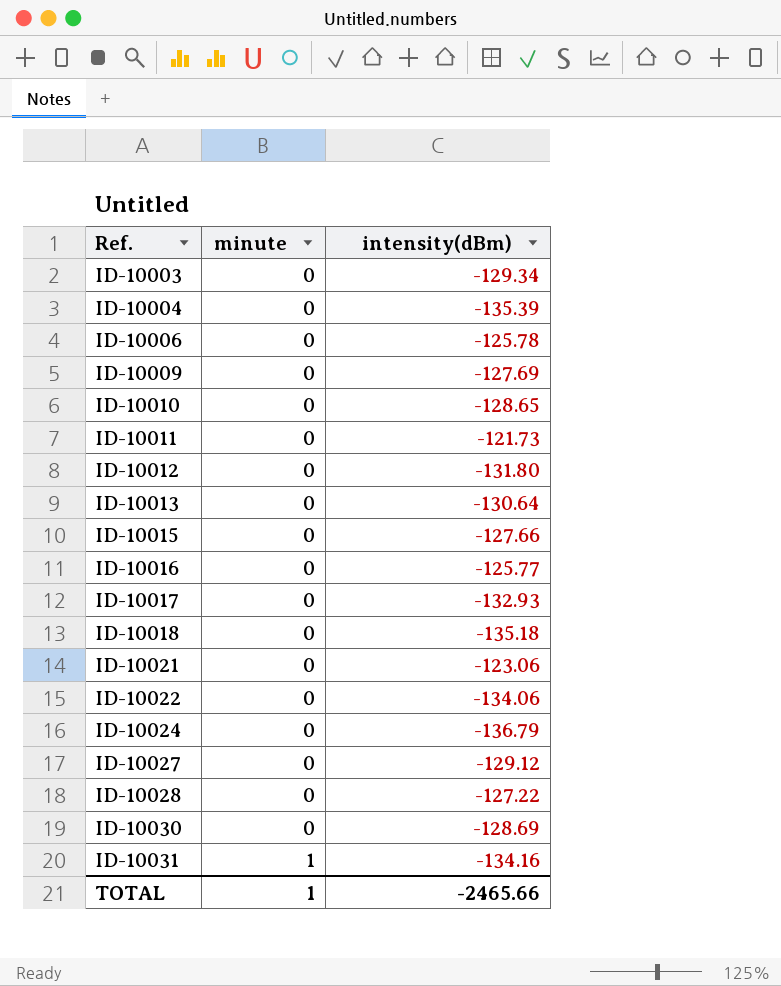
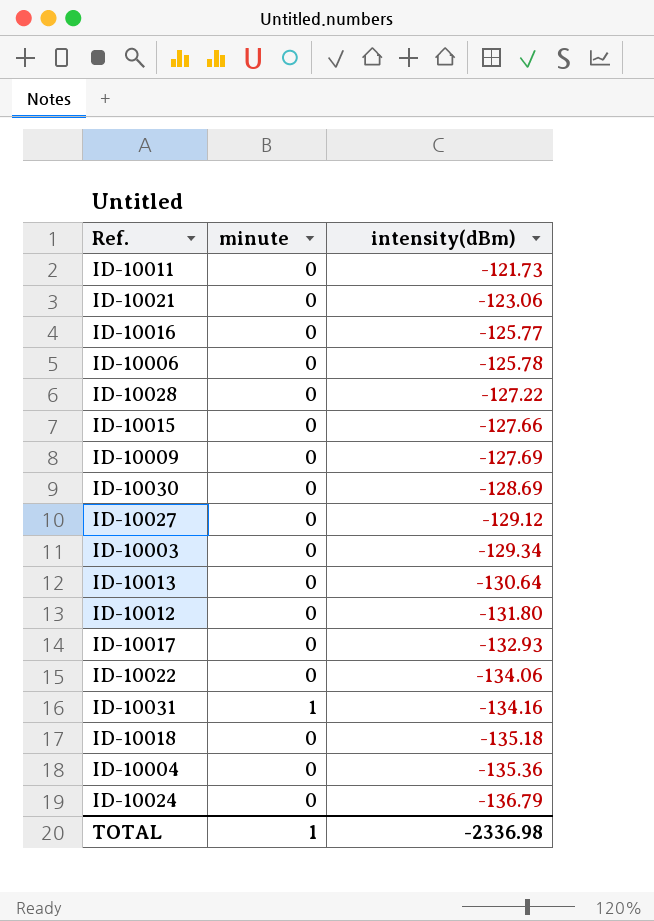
row order: Ref. ascending -> intensity(dBm) descending
row ID-10010: 0 | -128.65 -> none
ID-10004 | intensity(dBm): -135.39 -> -135.36
TOTAL | intensity(dBm): -2465.66 -> -2336.98

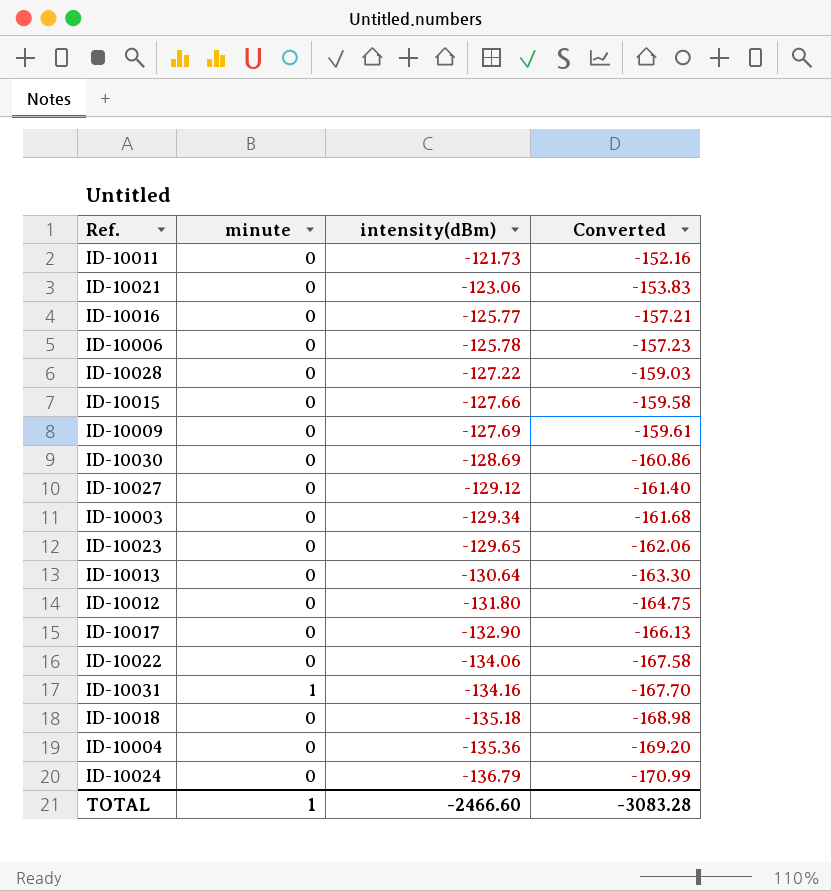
column Converted | formula: none -> [intensity(dBm)] * 1.25
row ID-10023: none -> 0 | -129.65 | -162.06
ID-10017 | intensity(dBm): -132.93 -> -132.90
TOTAL | intensity(dBm): -2336.98 -> -2466.60

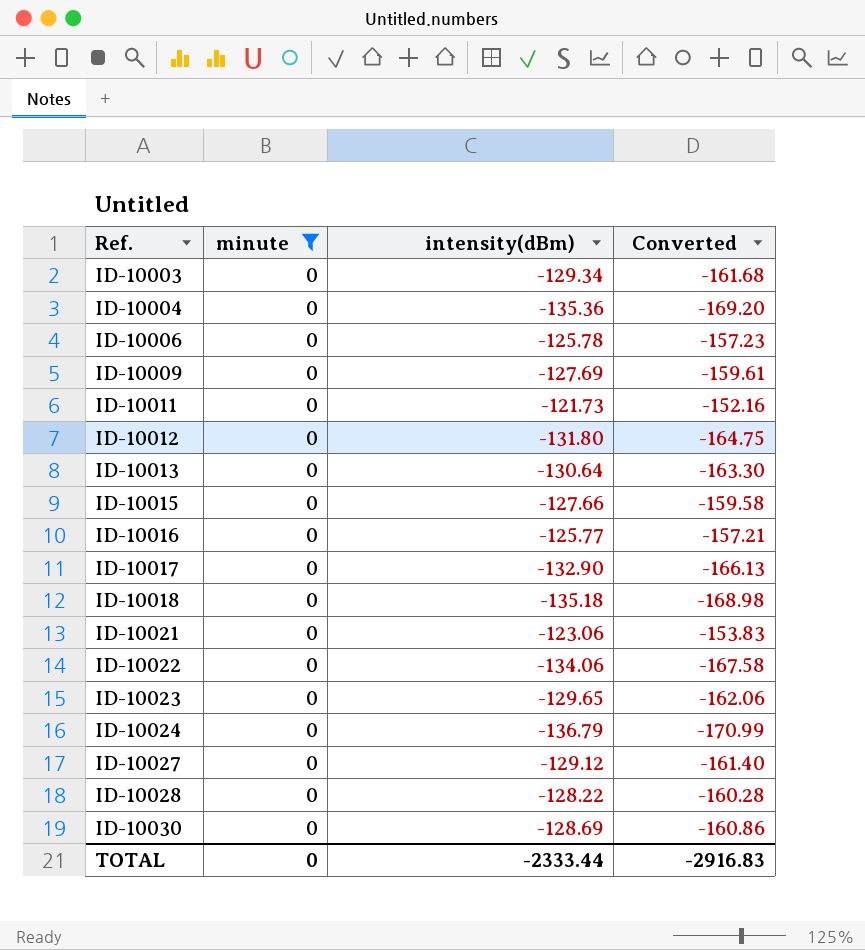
filter: none -> minute = 0
row order: intensity(dBm) descending -> Ref. ascending
ID-10028 | intensity(dBm): -127.22 -> -128.22
ID-10028 | Converted: -159.03 -> -160.28
TOTAL | minute: 1 -> 0
TOTAL | intensity(dBm): -2466.60 -> -2333.44
TOTAL | Converted: -3083.28 -> -2916.83

